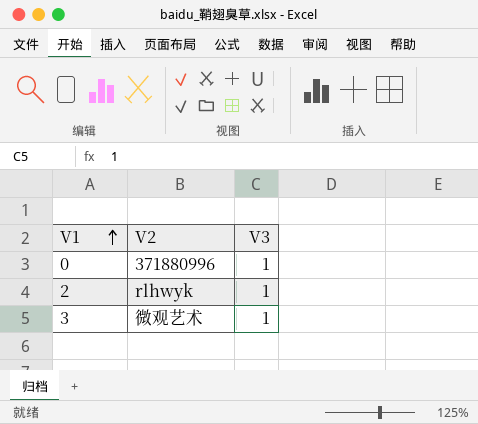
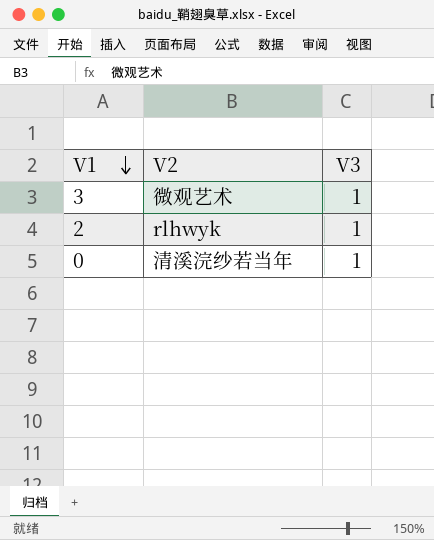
row order: V1 ascending -> V1 descending
0 | V2: 371880996 -> 清溪浣纱若当年

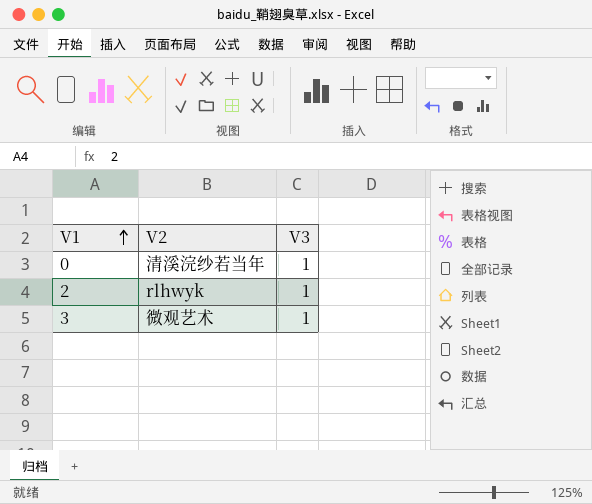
row order: V1 descending -> V1 ascending

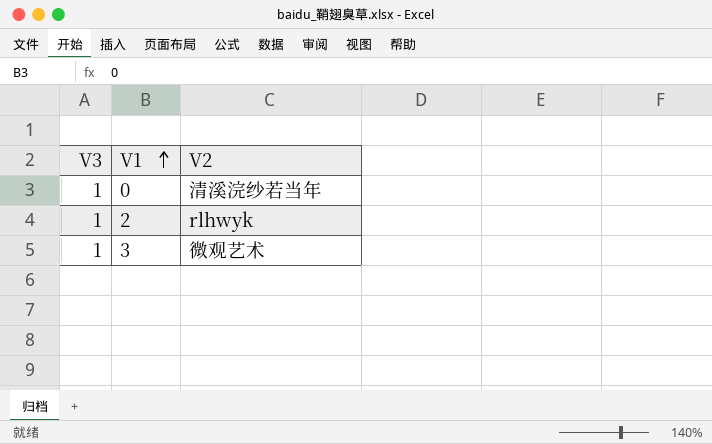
column V3 | position: 3 -> 1

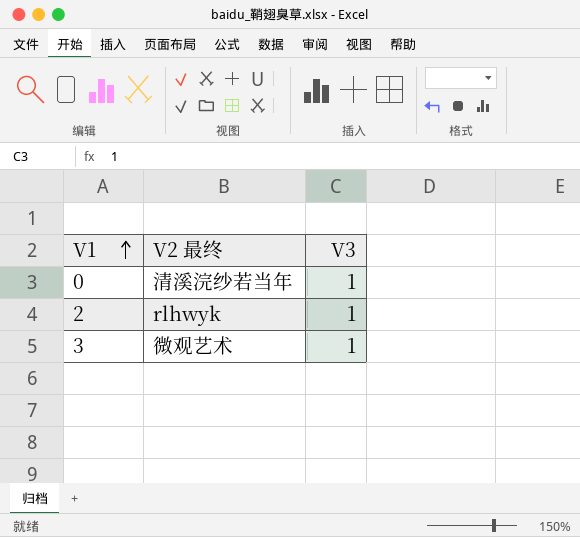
column name: V2 -> V2 最终
column V3 | position: 1 -> 3

